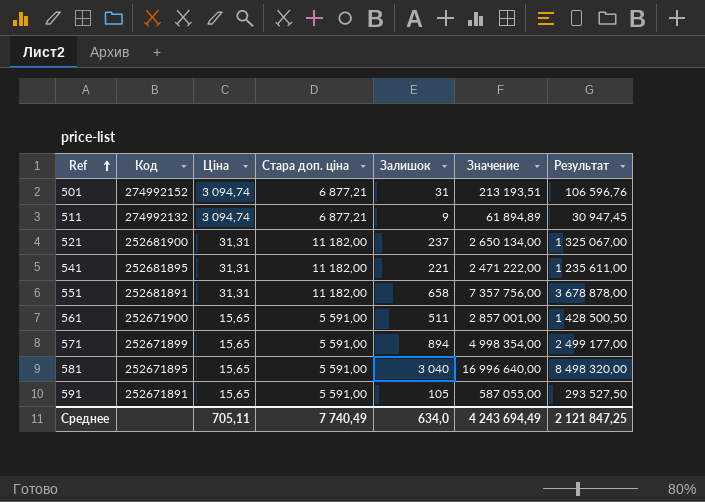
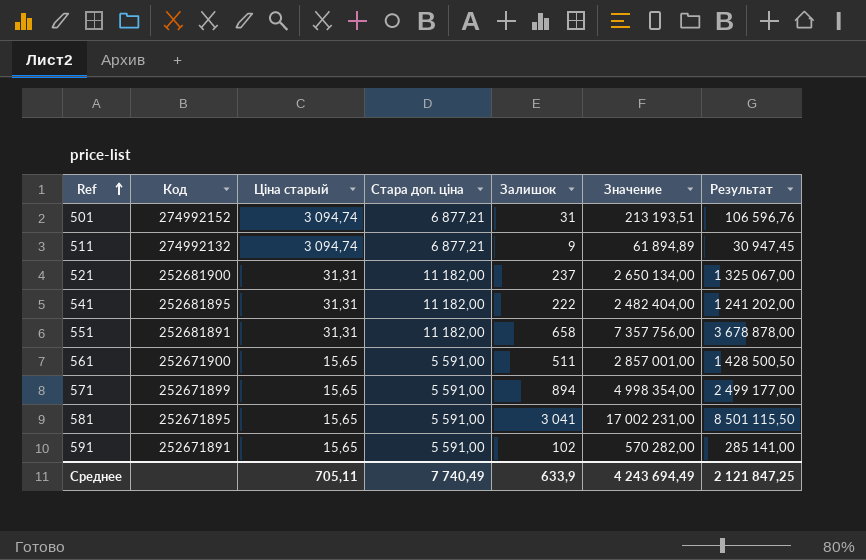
column name: Ціна -> Ціна старый
541 | Залишок: 221 -> 222
541 | Значение: 2 471 222,00 -> 2 482 404,00
541 | Результат: 1 235 611,00 -> 1 241 202,00
581 | Залишок: 3 040 -> 3 041
581 | Значение: 16 996 640,00 -> 17 002 231,00
581 | Результат: 8 498 320,00 -> 8 501 115,50
591 | Залишок: 105 -> 102
591 | Значение: 587 055,00 -> 570 282,00
591 | Результат: 293 527,50 -> 285 141,00
Среднее | Залишок: 634,0 -> 633,9

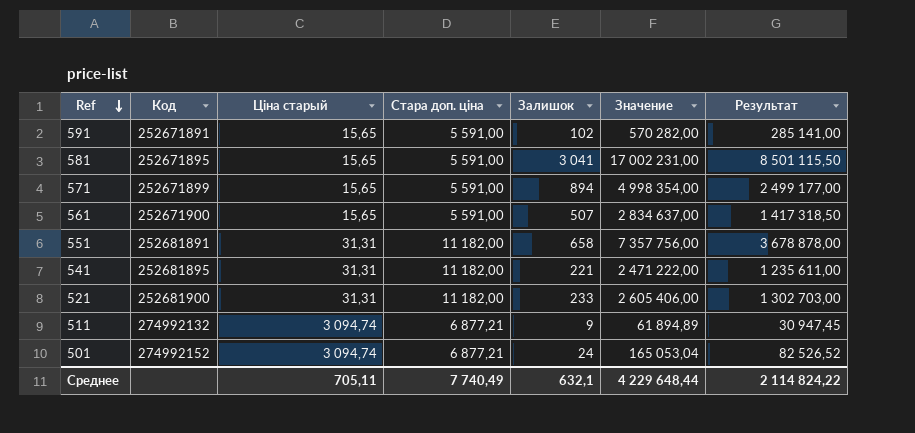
row order: Ref ascending -> Ref descending
561 | Залишок: 511 -> 507
561 | Значение: 2 857 001,00 -> 2 834 637,00
561 | Результат: 1 428 500,50 -> 1 417 318,50
541 | Залишок: 222 -> 221
541 | Значение: 2 482 404,00 -> 2 471 222,00
541 | Результат: 1 241 202,00 -> 1 235 611,00
521 | Залишок: 237 -> 233
521 | Значение: 2 650 134,00 -> 2 605 406,00
521 | Результат: 1 325 067,00 -> 1 302 703,00
501 | Залишок: 31 -> 24
501 | Значение: 213 193,51 -> 165 053,04
501 | Результат: 106 596,76 -> 82 526,52
Среднее | Залишок: 633,9 -> 632,1
Среднее | Значение: 4 243 694,49 -> 4 229 648,44
Среднее | Результат: 2 121 847,25 -> 2 114 824,22

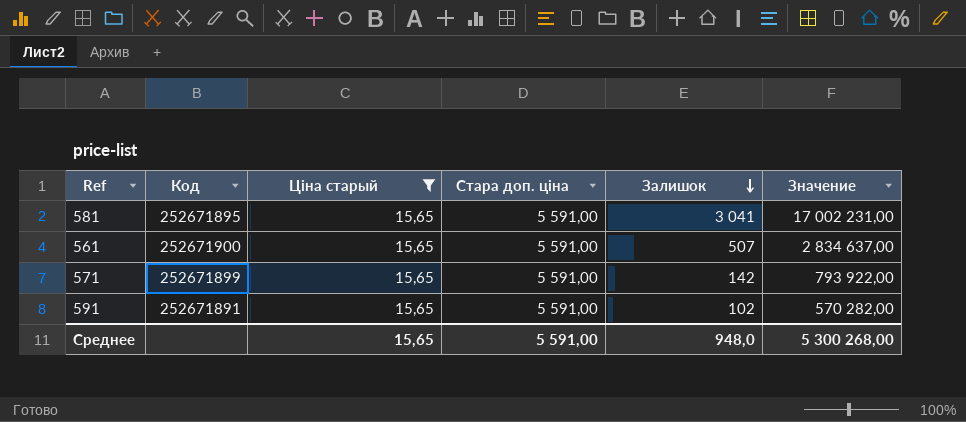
filter: none -> Ціна старый = 15,65
row order: Ref descending -> Залишок descending
column Результат | formula: [Значение] * 0,5 -> none
571 | Залишок: 894 -> 142
571 | Значение: 4 998 354,00 -> 793 922,00
Среднее | Ціна старый: 705,11 -> 15,65
Среднее | Стара доп. ціна: 7 740,49 -> 5 591,00
Среднее | Залишок: 632,1 -> 948,0
Среднее | Значение: 4 229 648,44 -> 5 300 268,00

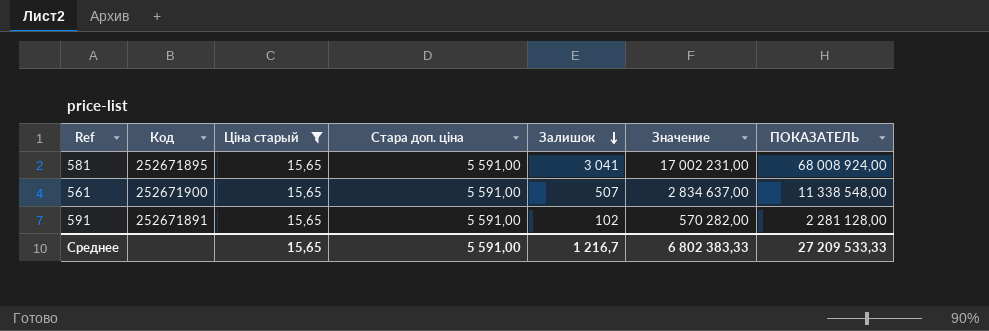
column ПОКАЗАТЕЛЬ | formula: none -> [Значение] * 4
row 571: 252671899 | 15,65 | 5 591,00 | 142 | 793 922,00 -> none
Среднее | Залишок: 948,0 -> 1 216,7
Среднее | Значение: 5 300 268,00 -> 6 802 383,33

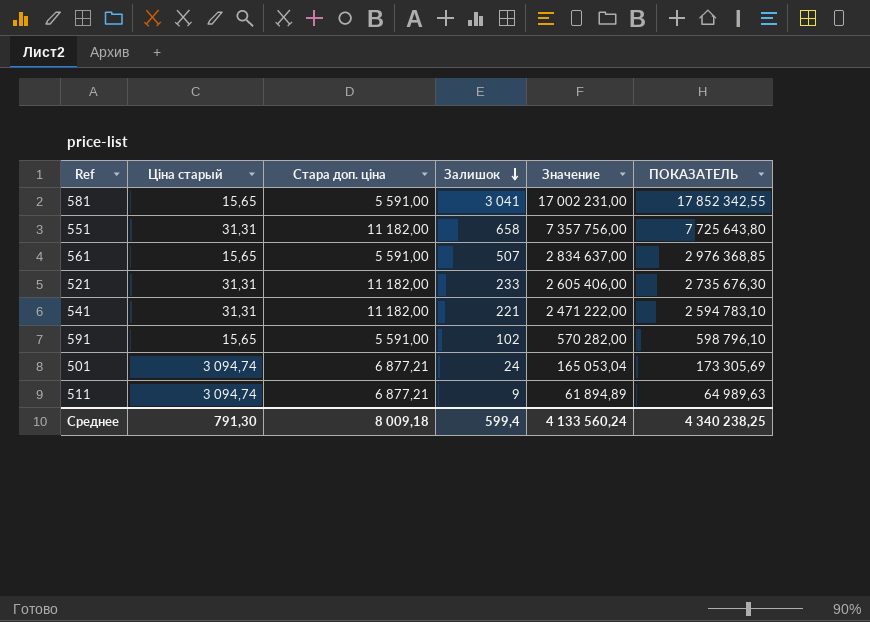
filter: Ціна старый = 15,65 -> none
column Код | position: 2 -> none
column ПОКАЗАТЕЛЬ | formula: [Значение] * 4 -> [Значение] * 1,05
Среднее | Ціна старый: 15,65 -> 791,30
Среднее | Стара доп. ціна: 5 591,00 -> 8 009,18
Среднее | Залишок: 1 216,7 -> 599,4
Среднее | Значение: 6 802 383,33 -> 4 133 560,24
Среднее | ПОКАЗАТЕЛЬ: 27 209 533,33 -> 4 340 238,25

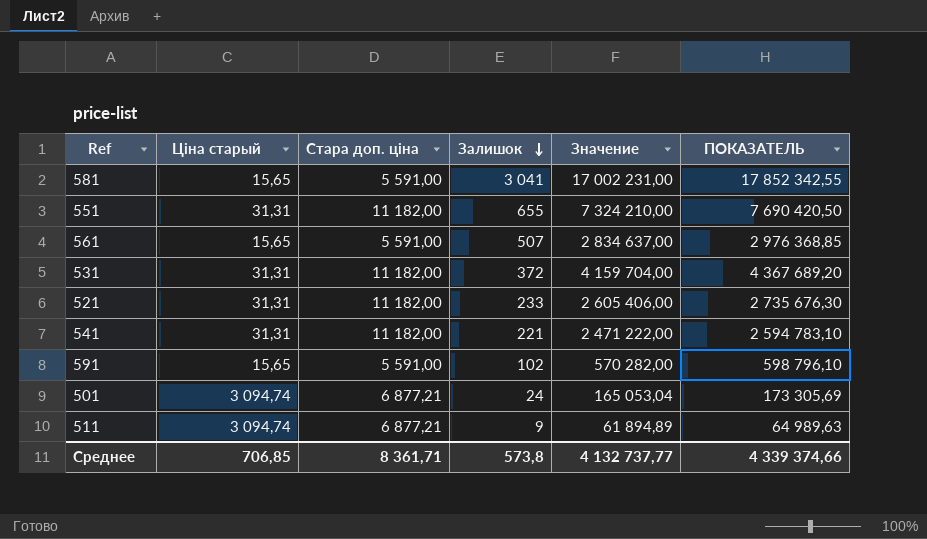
551 | Залишок: 658 -> 655
551 | Значение: 7 357 756,00 -> 7 324 210,00
551 | ПОКАЗАТЕЛЬ: 7 725 643,80 -> 7 690 420,50
row 531: none -> 31,31 | 11 182,00 | 372 | 4 159 704,00 | 4 367 689,20
Среднее | Ціна старый: 791,30 -> 706,85
Среднее | Стара доп. ціна: 8 009,18 -> 8 361,71
Среднее | Залишок: 599,4 -> 573,8
Среднее | Значение: 4 133 560,24 -> 4 132 737,77
Среднее | ПОКАЗАТЕЛЬ: 4 340 238,25 -> 4 339 374,66

